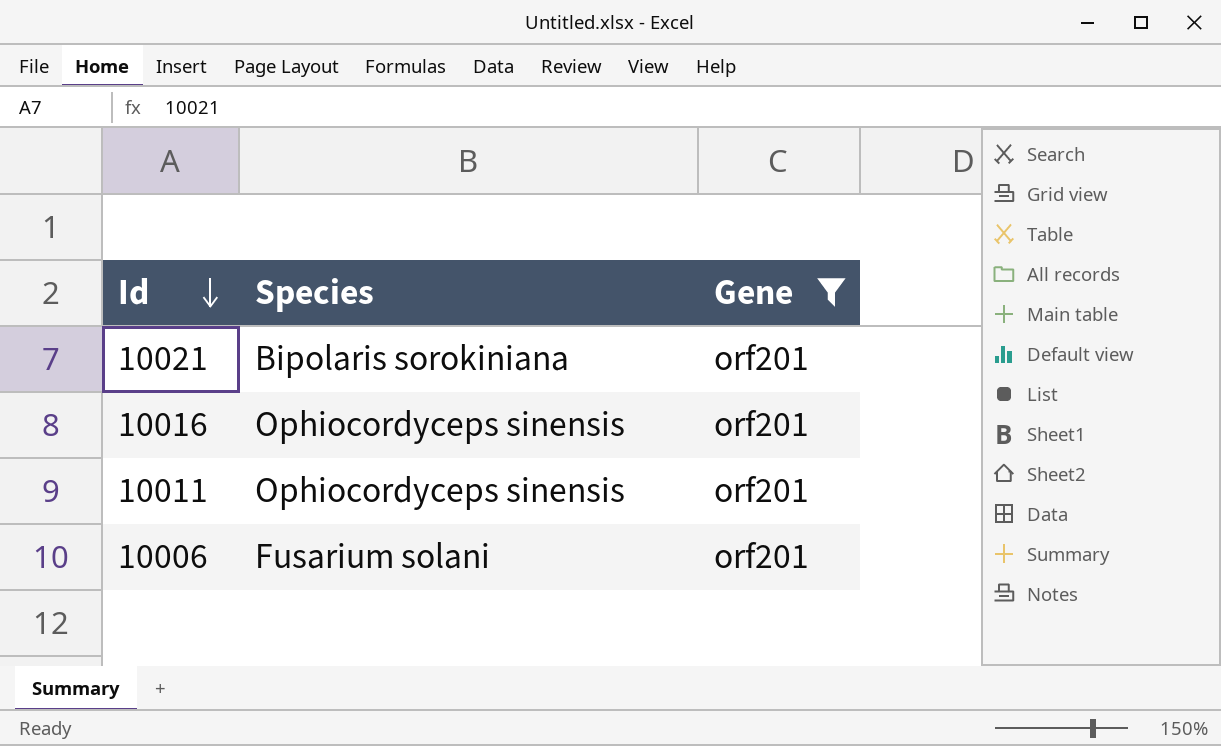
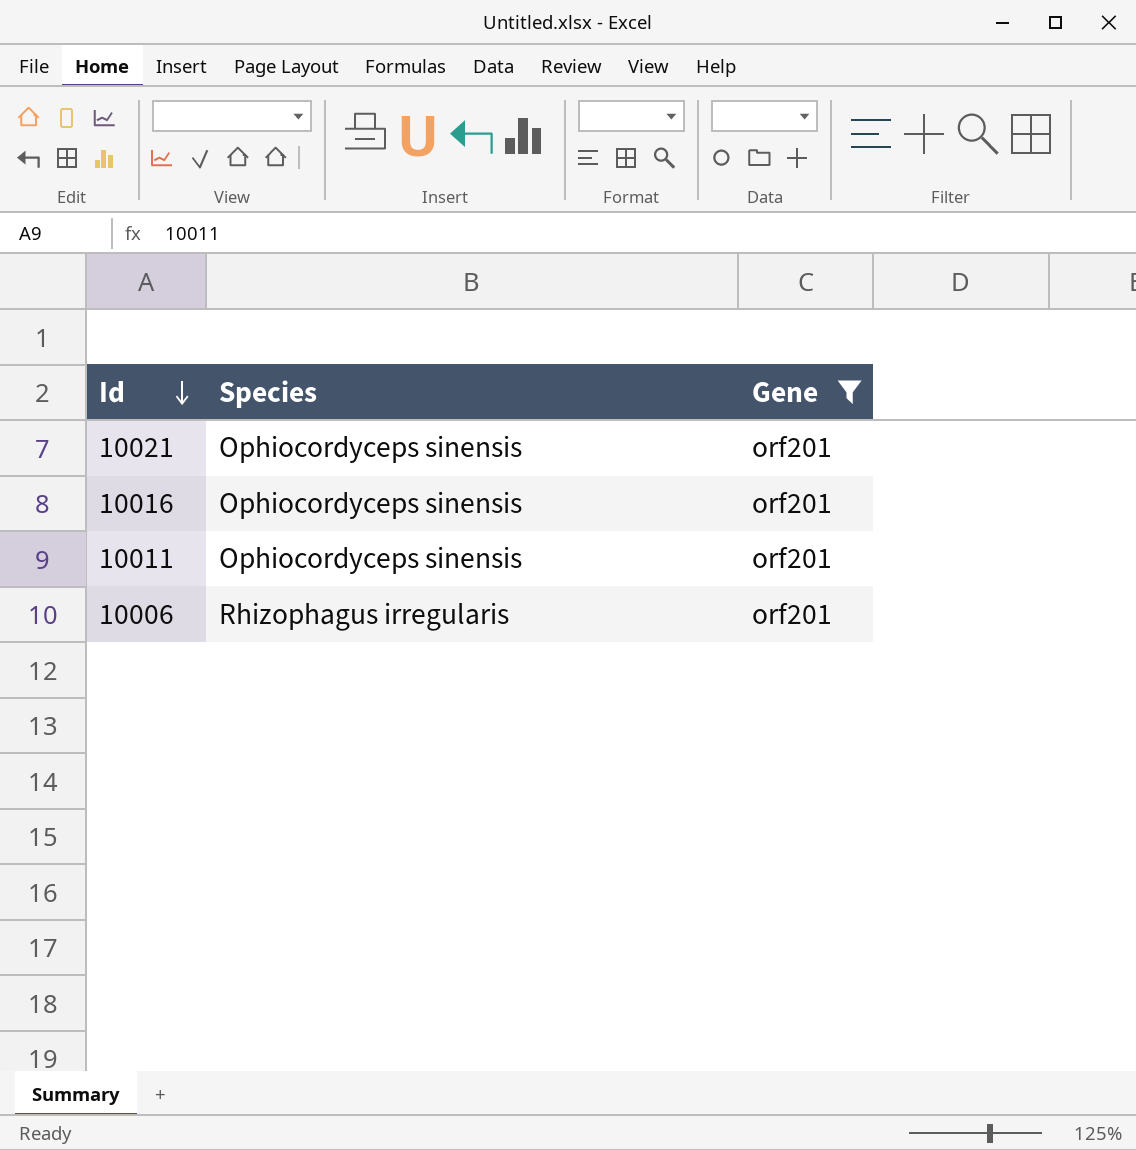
10021 | Species: Bipolaris sorokiniana -> Ophiocordyceps sinensis
10006 | Species: Fusarium solani -> Rhizophagus irregularis

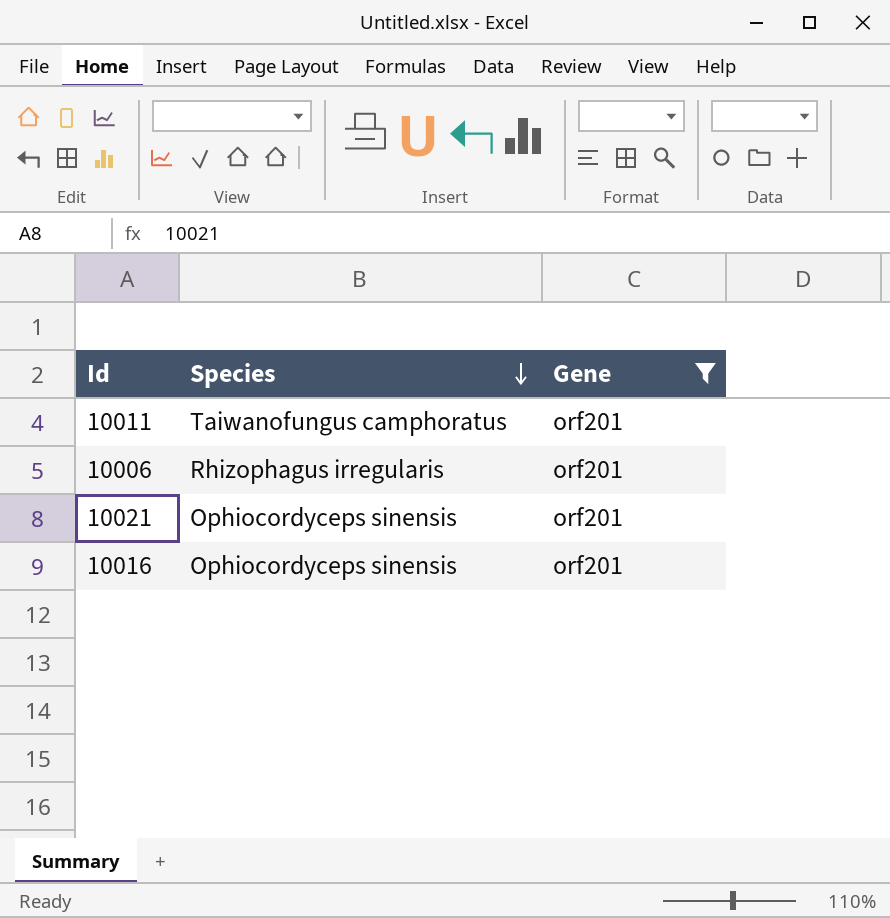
row order: Id descending -> Species descending
10011 | Species: Ophiocordyceps sinensis -> Taiwanofungus camphoratus

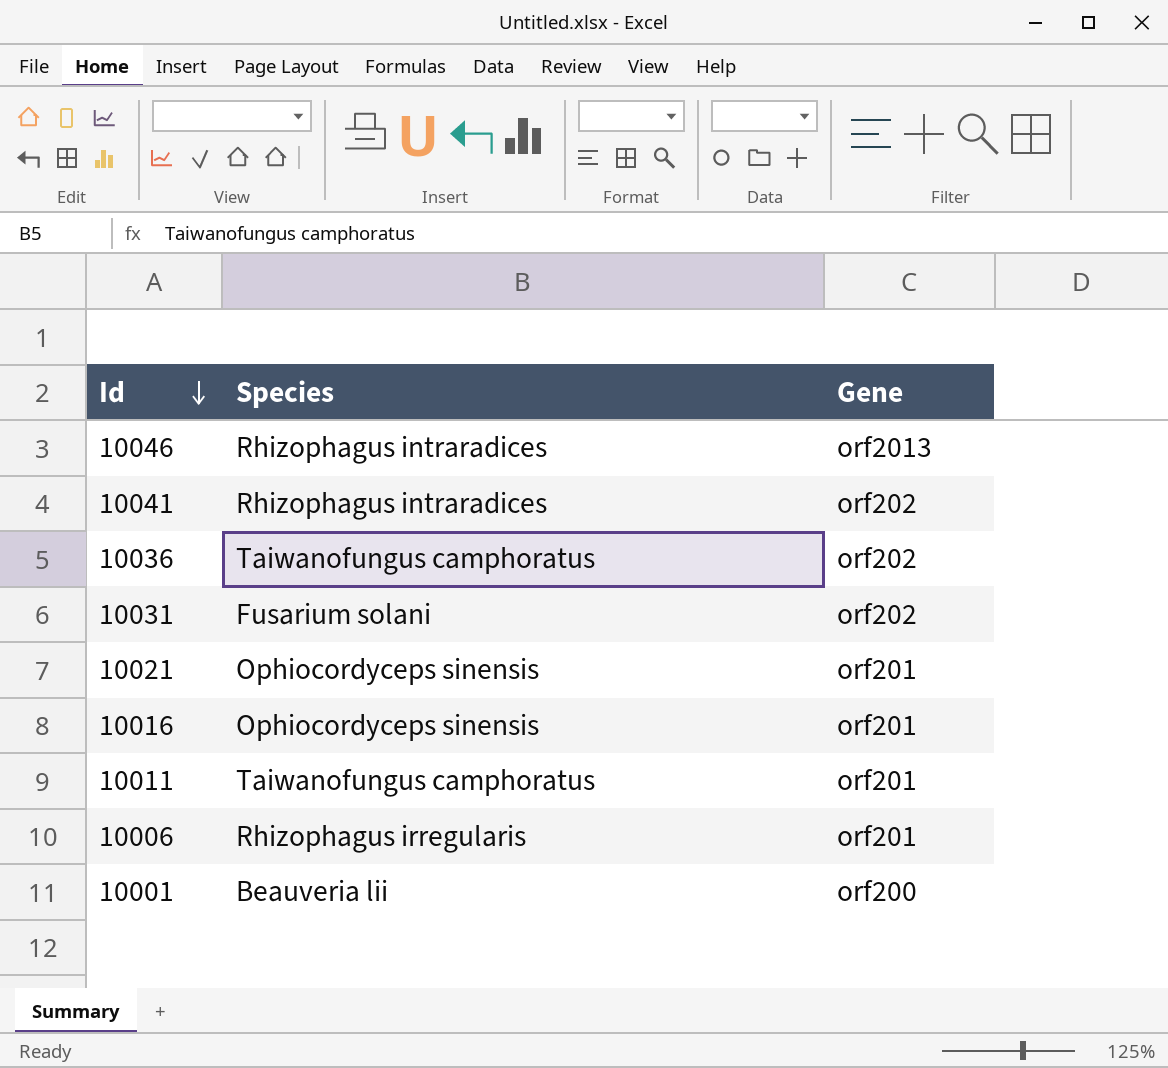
filter: Gene = orf201 -> none
row order: Species descending -> Id descending

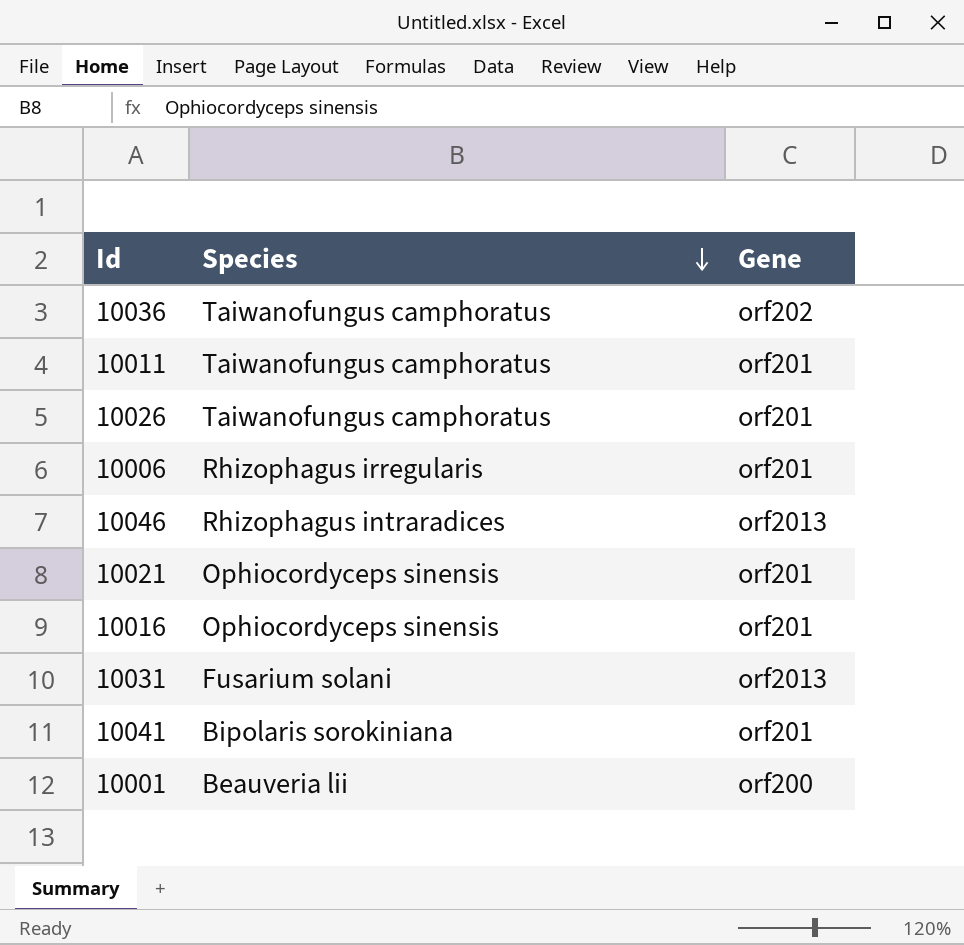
row order: Id descending -> Species descending
row 10026: none -> Taiwanofungus camphoratus | orf201
10031 | Gene: orf202 -> orf2013
10041 | Species: Rhizophagus intraradices -> Bipolaris sorokiniana
10041 | Gene: orf202 -> orf201

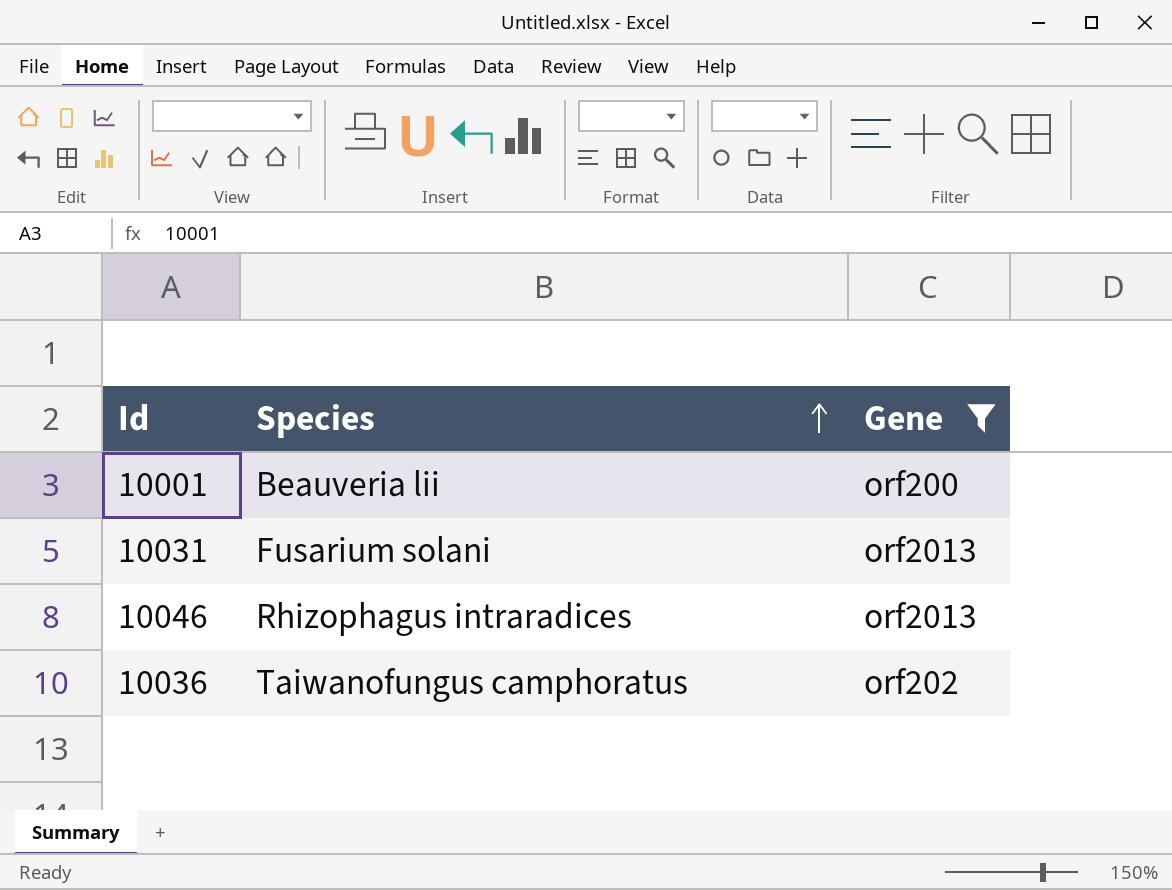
filter: none -> Gene != orf201
row order: Species descending -> Species ascending

